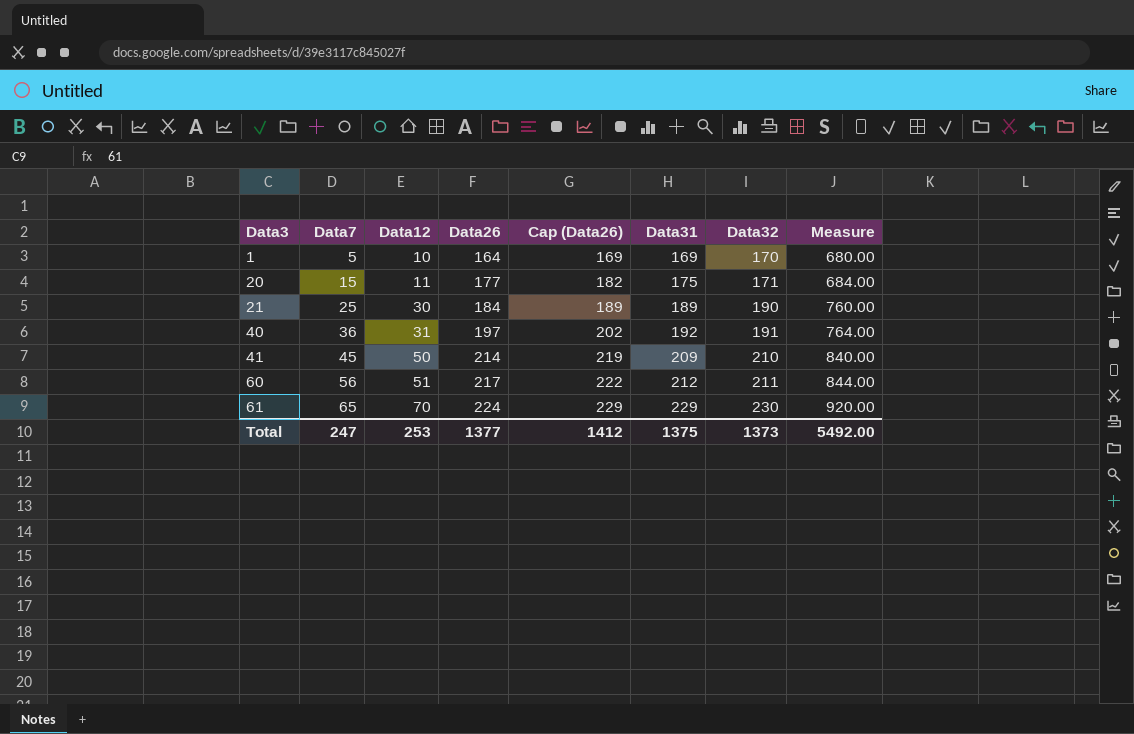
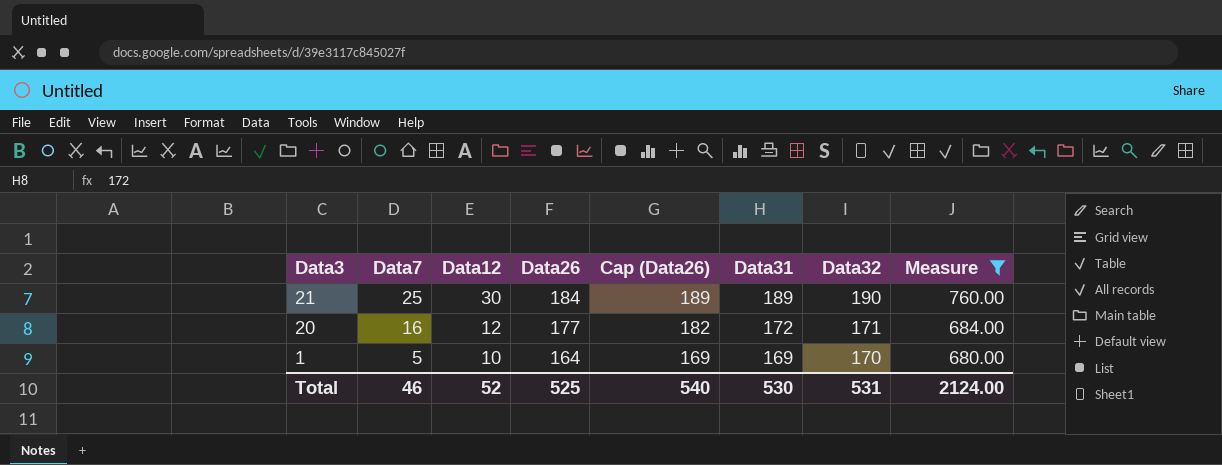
filter: none -> Measure <= 760.00
row order: Data3 ascending -> Data3 descending
20 | Data7: 15 -> 16
20 | Data12: 11 -> 12
20 | Data31: 175 -> 172
Total | Data7: 247 -> 46
Total | Data12: 253 -> 52
Total | Data26: 1377 -> 525
Total | Cap (Data26): 1412 -> 540
Total | Data31: 1375 -> 530
Total | Data32: 1373 -> 531
Total | Measure: 5492.00 -> 2124.00

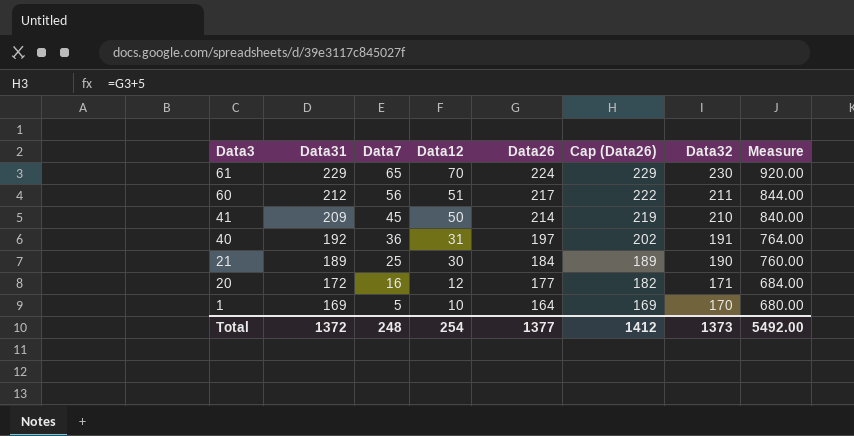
filter: Measure <= 760.00 -> none
column Data31 | position: 6 -> 2
Total | Data31: 530 -> 1372
Total | Data7: 46 -> 248
Total | Data12: 52 -> 254
Total | Data26: 525 -> 1377
Total | Cap (Data26): 540 -> 1412
Total | Data32: 531 -> 1373
Total | Measure: 2124.00 -> 5492.00

